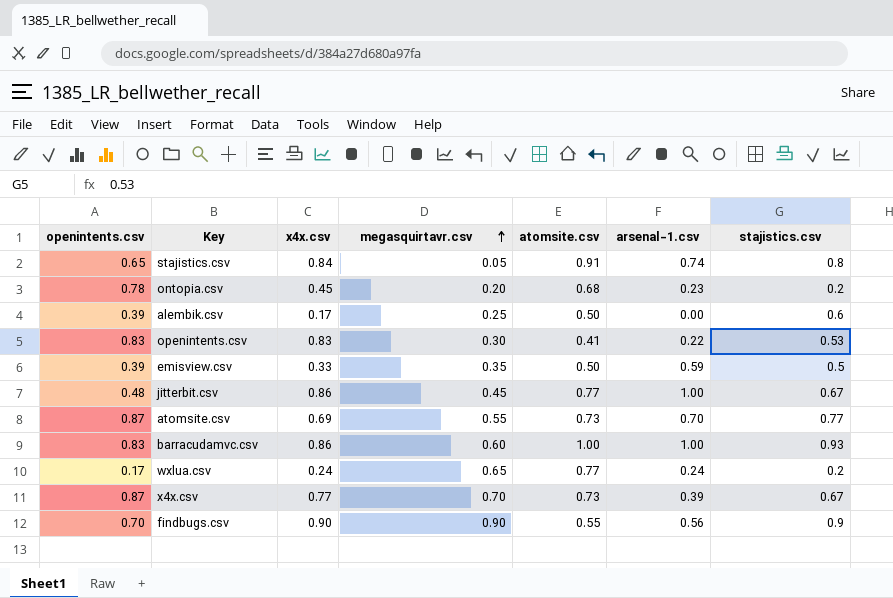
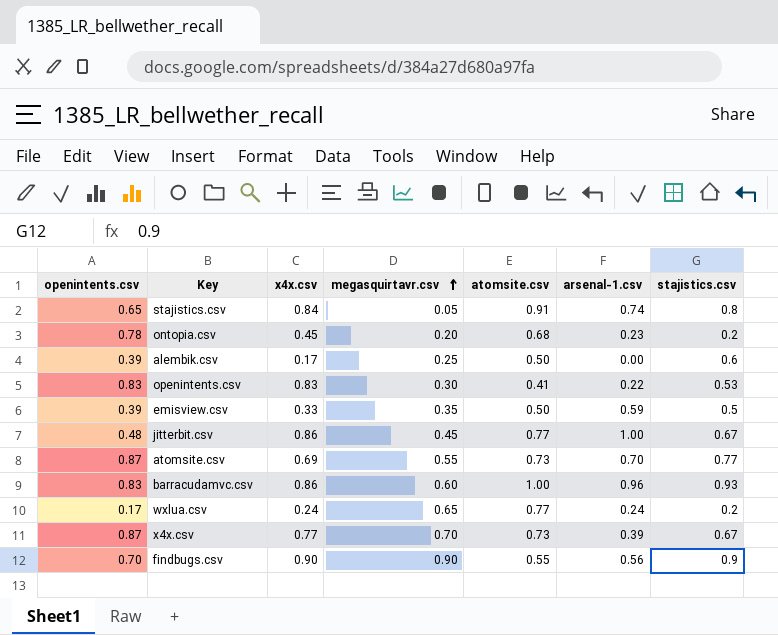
barracudamvc.csv | arsenal-1.csv: 1.00 -> 0.96

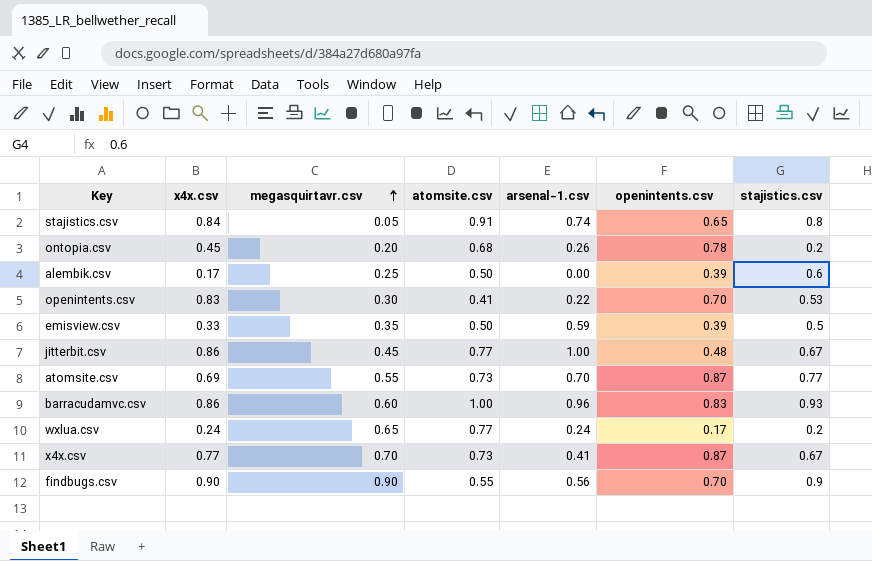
column openintents.csv | position: 1 -> 6
ontopia.csv | arsenal-1.csv: 0.23 -> 0.26
openintents.csv | openintents.csv: 0.83 -> 0.70
x4x.csv | arsenal-1.csv: 0.39 -> 0.41

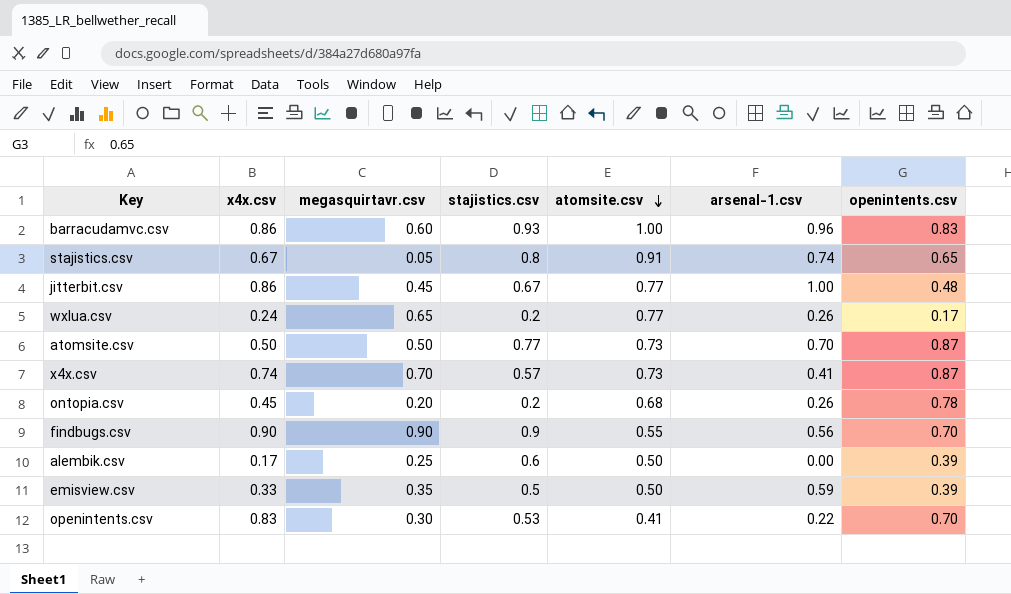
row order: megasquirtavr.csv ascending -> atomsite.csv descending
column stajistics.csv | position: 7 -> 4
stajistics.csv | x4x.csv: 0.84 -> 0.67
wxlua.csv | arsenal-1.csv: 0.24 -> 0.26
atomsite.csv | x4x.csv: 0.69 -> 0.50
atomsite.csv | megasquirtavr.csv: 0.55 -> 0.50
x4x.csv | x4x.csv: 0.77 -> 0.74
x4x.csv | stajistics.csv: 0.67 -> 0.57

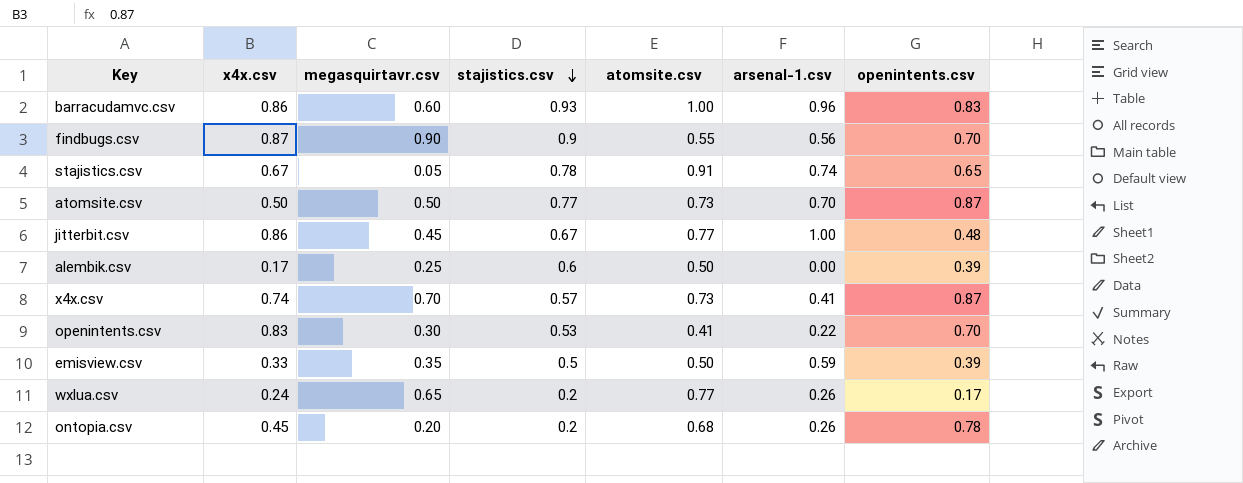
row order: atomsite.csv descending -> stajistics.csv descending
findbugs.csv | x4x.csv: 0.90 -> 0.87
stajistics.csv | stajistics.csv: 0.8 -> 0.78

